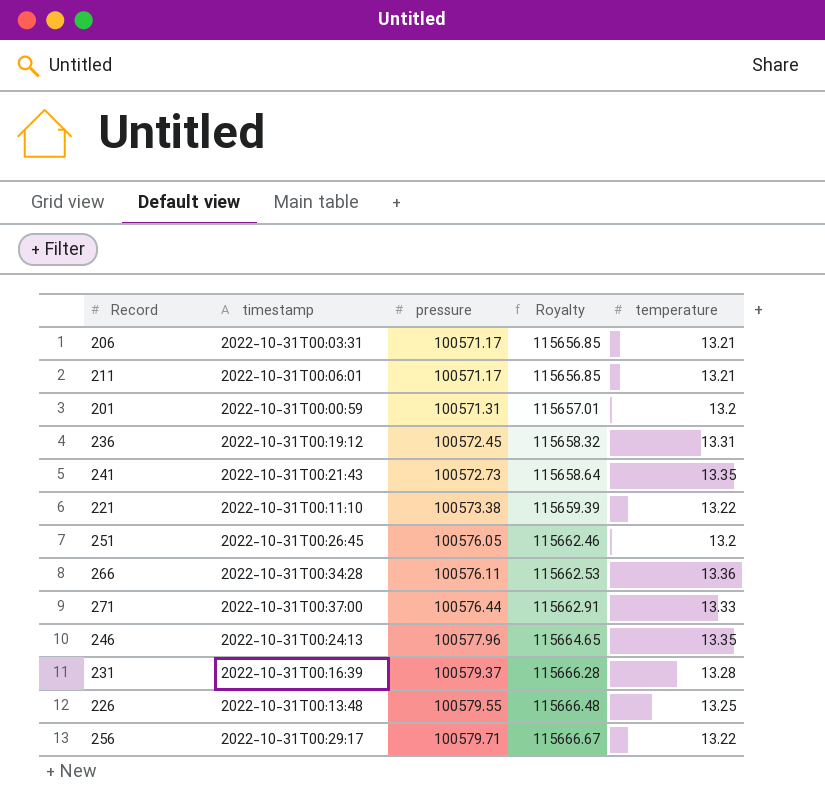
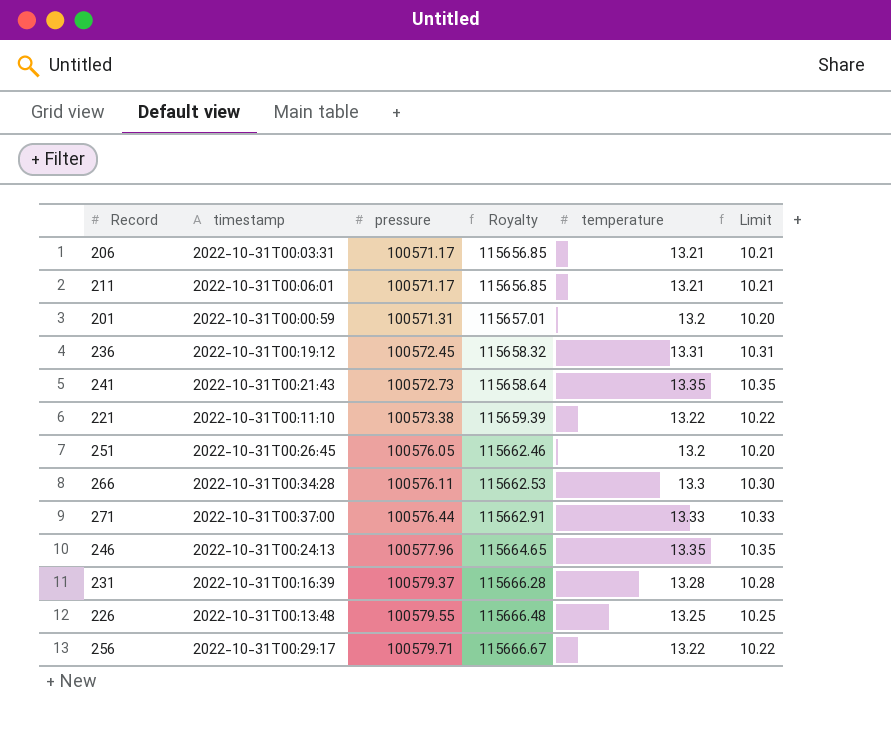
column Limit | formula: none -> [temperature] - 3
266 | temperature: 13.36 -> 13.3

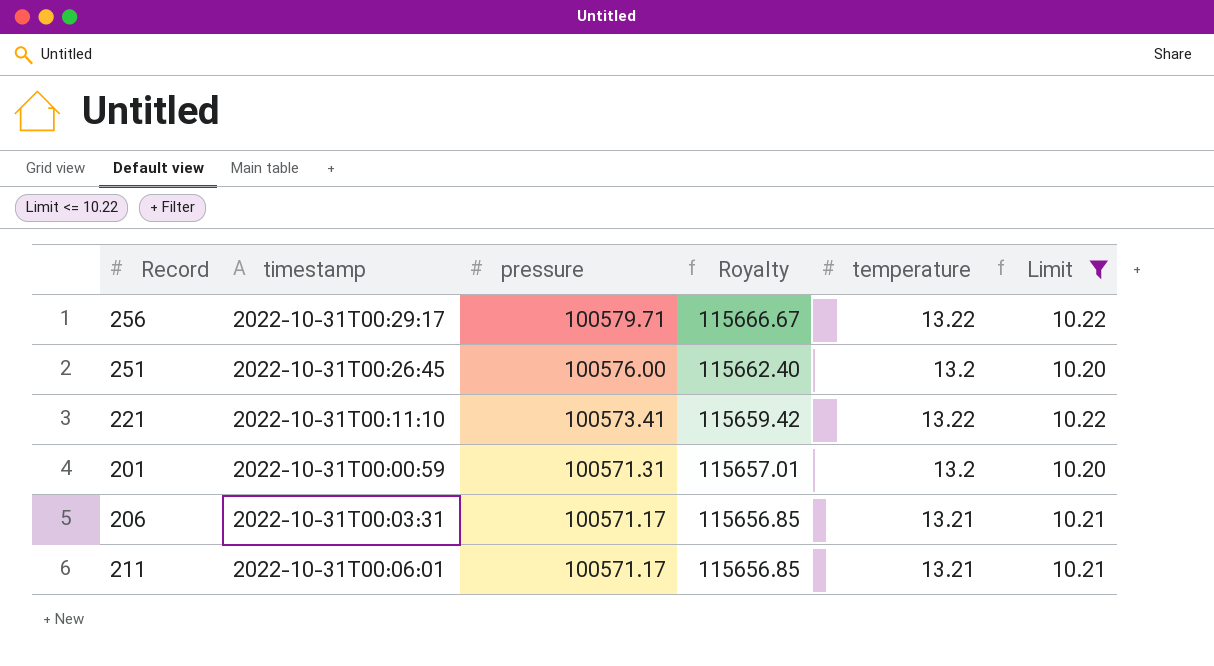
filter: none -> Limit <= 10.22
row order: pressure ascending -> pressure descending
251 | pressure: 100576.05 -> 100576.00
251 | Royalty: 115662.46 -> 115662.40
221 | pressure: 100573.38 -> 100573.41
221 | Royalty: 115659.39 -> 115659.42

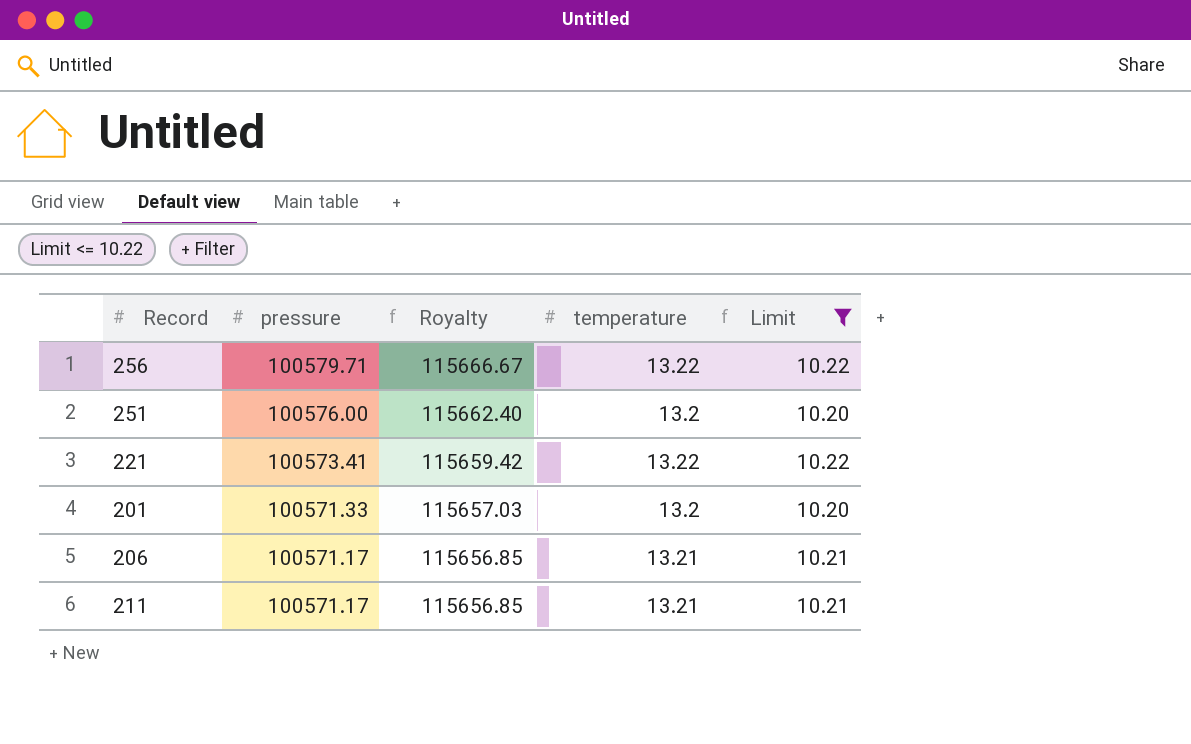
column timestamp | position: 2 -> none
201 | pressure: 100571.31 -> 100571.33
201 | Royalty: 115657.01 -> 115657.03

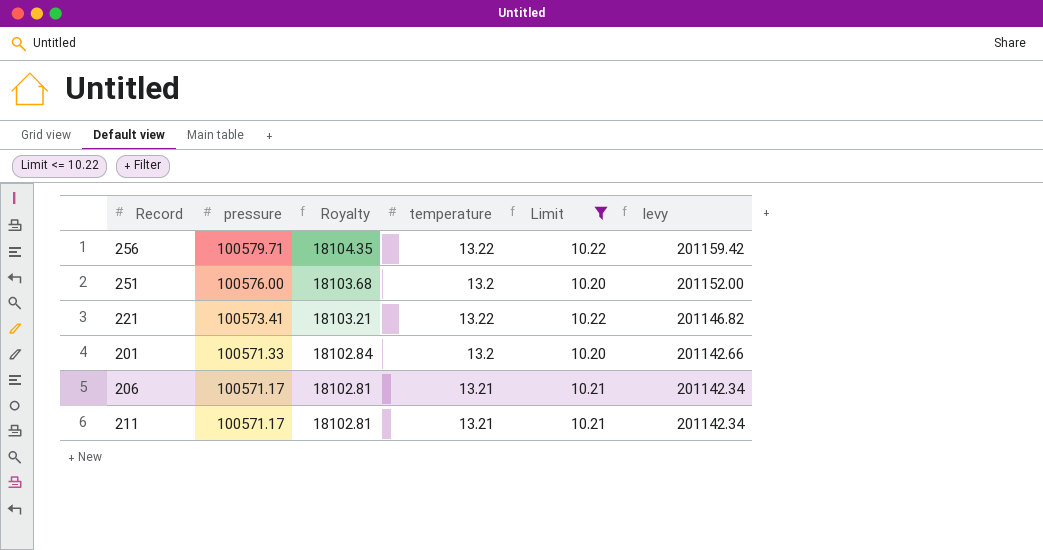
column Royalty | formula: [pressure] * 1.15 -> [pressure] * 0.18
column levy | formula: none -> [pressure] * 2

